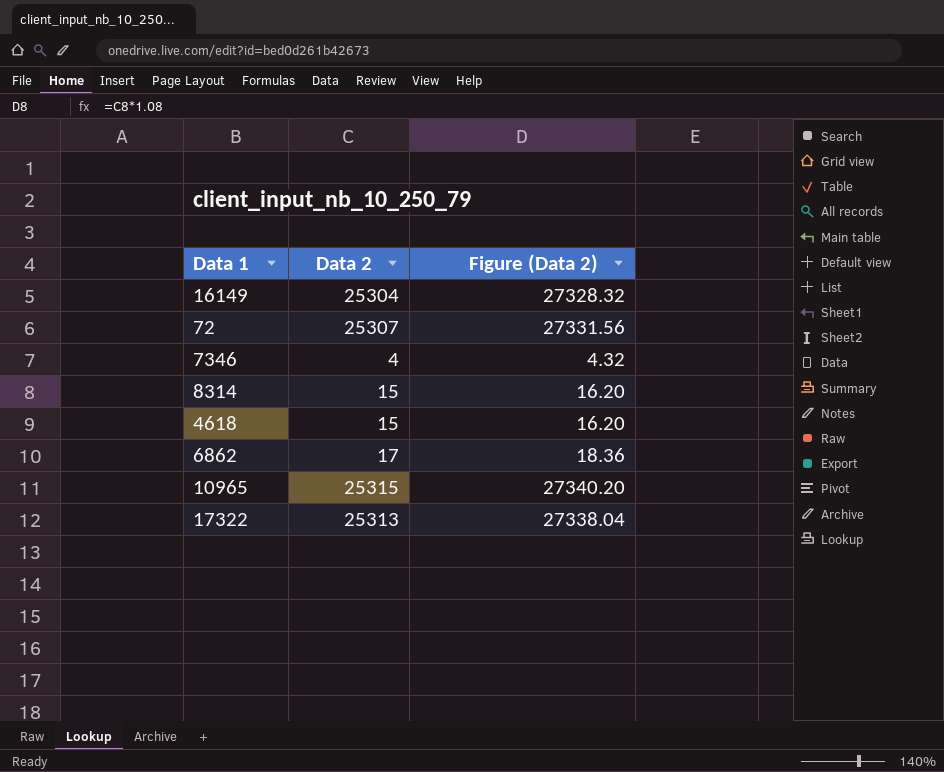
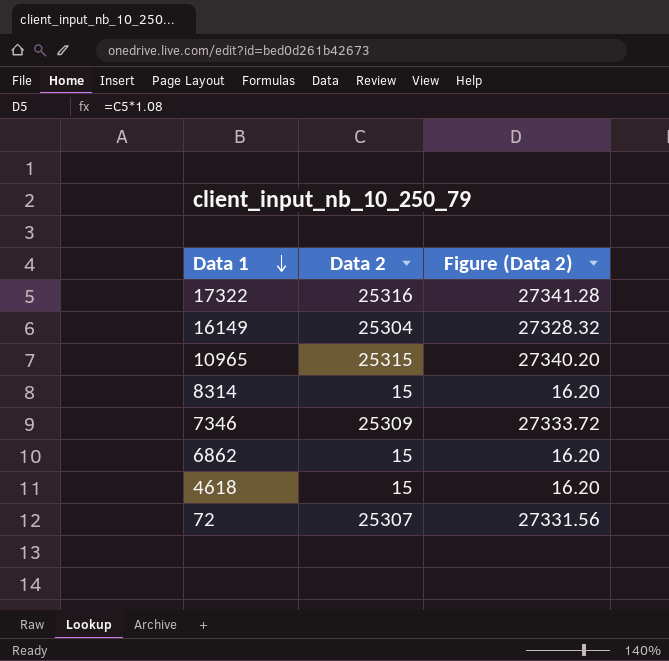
row order: none -> Data 1 descending
17322 | Data 2: 25313 -> 25316
17322 | Figure (Data 2): 27338.04 -> 27341.28
7346 | Data 2: 4 -> 25309
7346 | Figure (Data 2): 4.32 -> 27333.72
6862 | Data 2: 17 -> 15
6862 | Figure (Data 2): 18.36 -> 16.20

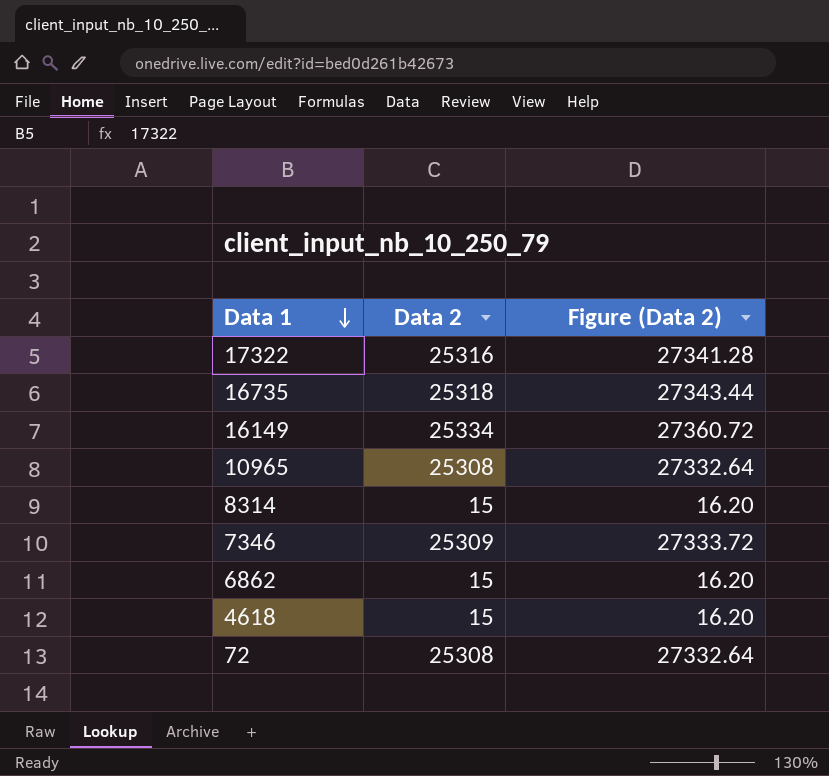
row 16735: none -> 25318 | 27343.44
16149 | Data 2: 25304 -> 25334
16149 | Figure (Data 2): 27328.32 -> 27360.72
10965 | Data 2: 25315 -> 25308
10965 | Figure (Data 2): 27340.20 -> 27332.64
72 | Data 2: 25307 -> 25308
72 | Figure (Data 2): 27331.56 -> 27332.64

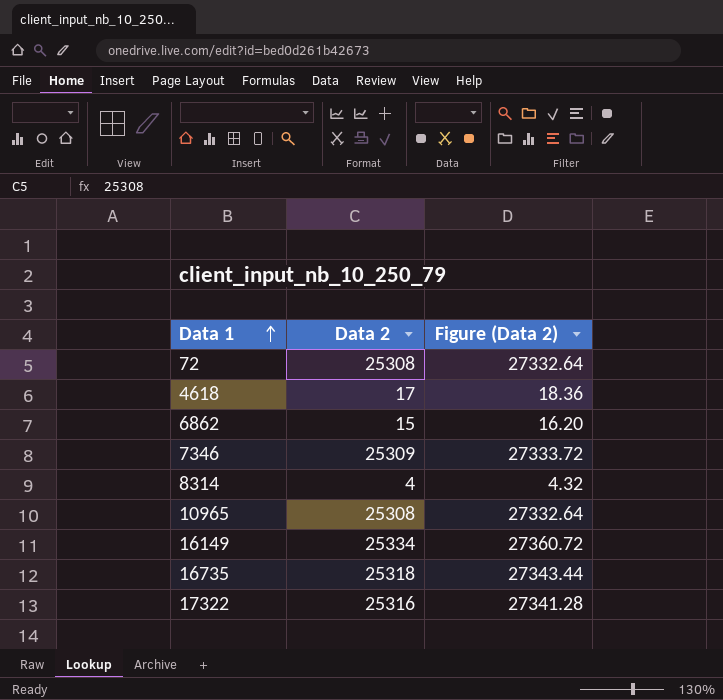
row order: Data 1 descending -> Data 1 ascending
4618 | Data 2: 15 -> 17
4618 | Figure (Data 2): 16.20 -> 18.36
8314 | Data 2: 15 -> 4
8314 | Figure (Data 2): 16.20 -> 4.32

